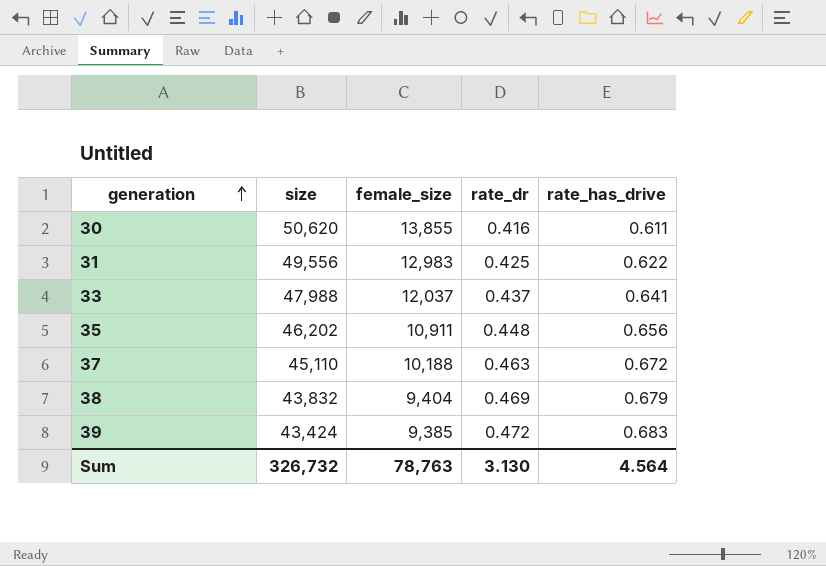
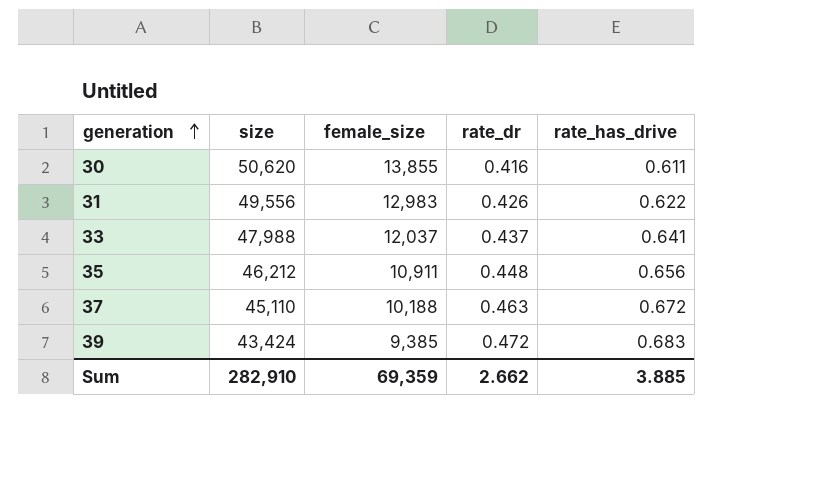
row 38: 43,832 | 9,404 | 0.469 | 0.679 -> none
31 | rate_dr: 0.425 -> 0.426
35 | size: 46,202 -> 46,212
Sum | size: 326,732 -> 282,910
Sum | female_size: 78,763 -> 69,359
Sum | rate_dr: 3.130 -> 2.662
Sum | rate_has_drive: 4.564 -> 3.885

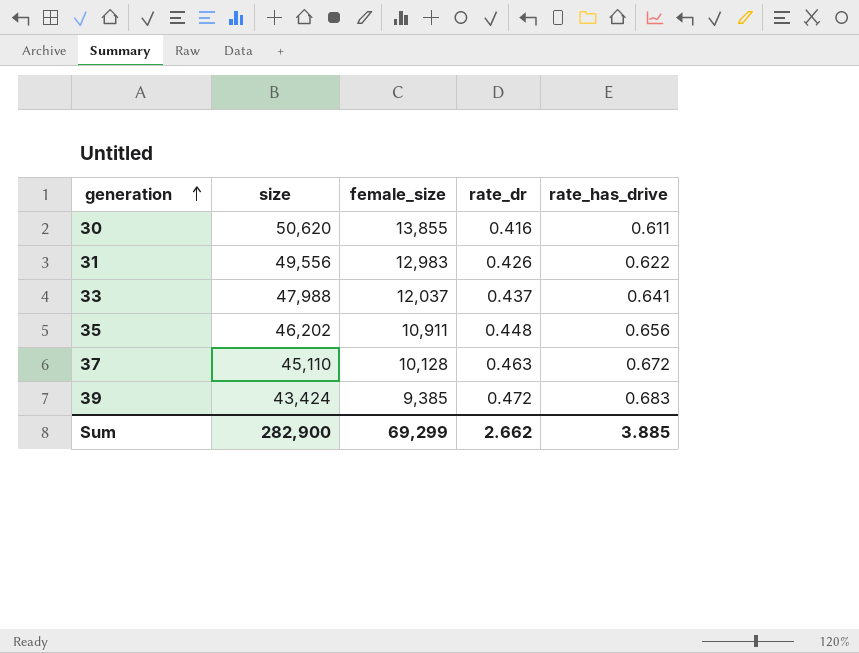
35 | size: 46,212 -> 46,202
37 | female_size: 10,188 -> 10,128
Sum | size: 282,910 -> 282,900
Sum | female_size: 69,359 -> 69,299

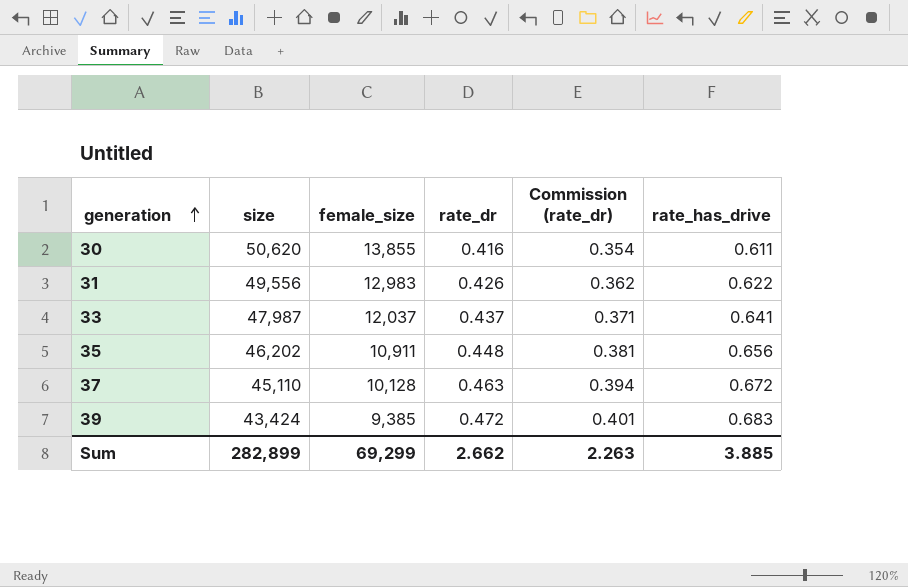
column Commission (rate_dr) | formula: none -> [rate_dr] * 0.85
33 | size: 47,988 -> 47,987
Sum | size: 282,900 -> 282,899

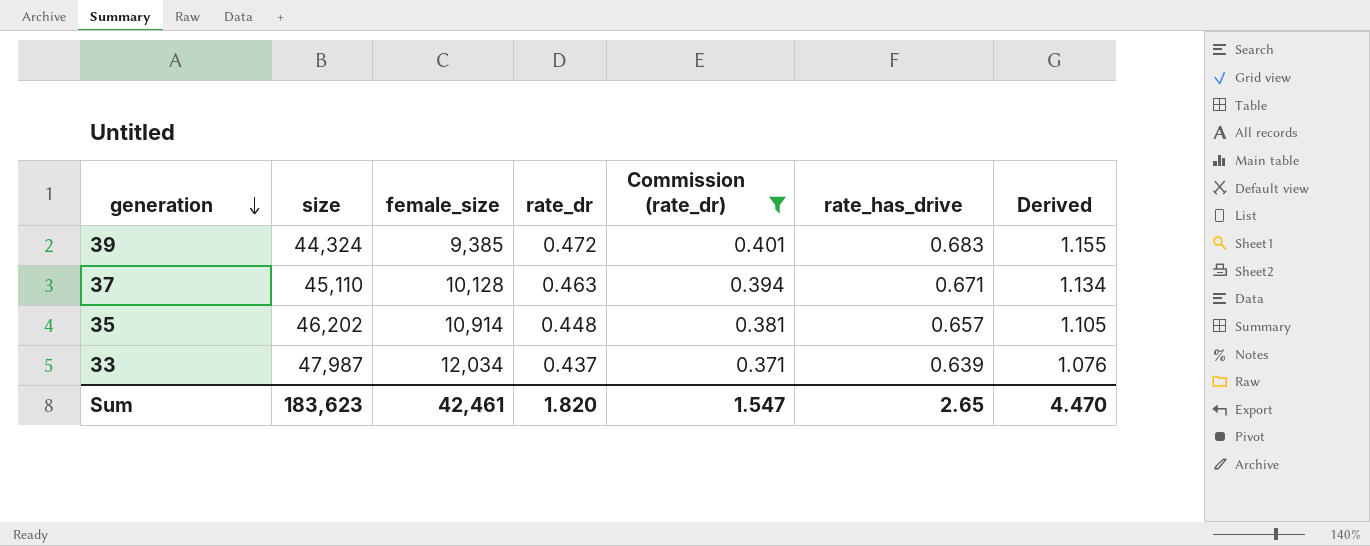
filter: none -> Commission (rate_dr) >= 0.371
row order: generation ascending -> generation descending
column Derived | formula: none -> [rate_dr] + [rate_has_drive]
39 | size: 43,424 -> 44,324
37 | rate_has_drive: 0.672 -> 0.671
35 | female_size: 10,911 -> 10,914
35 | rate_has_drive: 0.656 -> 0.657
33 | female_size: 12,037 -> 12,034
33 | rate_has_drive: 0.641 -> 0.639
Sum | size: 282,899 -> 183,623
Sum | female_size: 69,299 -> 42,461
Sum | rate_dr: 2.662 -> 1.820
Sum | Commission (rate_dr): 2.263 -> 1.547
Sum | rate_has_drive: 3.885 -> 2.65

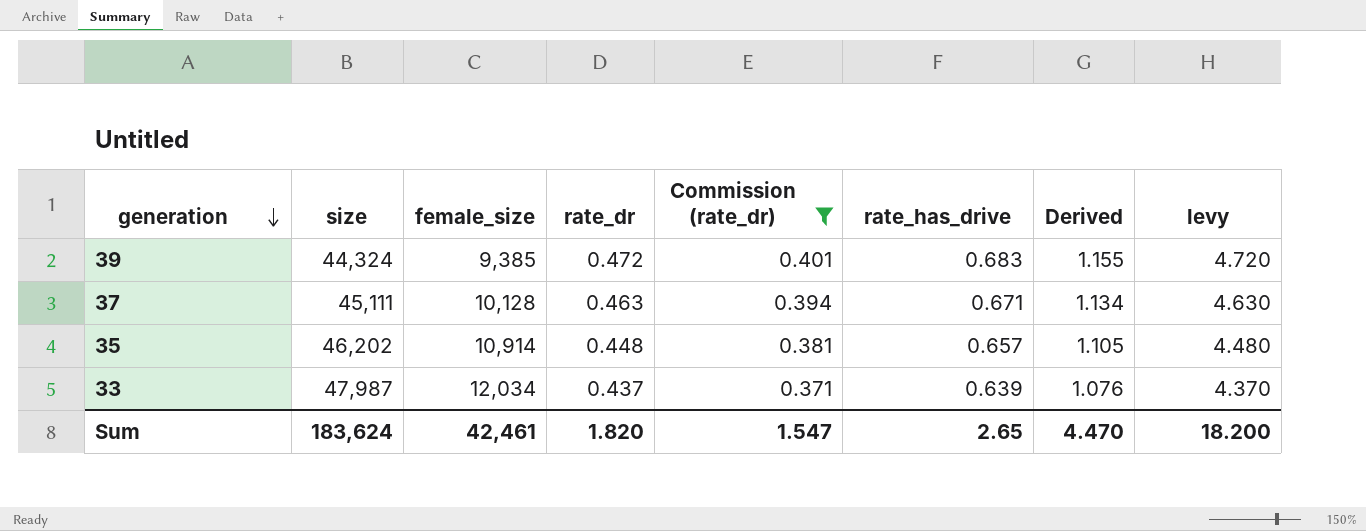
column levy | formula: none -> [rate_dr] * 10
37 | size: 45,110 -> 45,111
Sum | size: 183,623 -> 183,624

